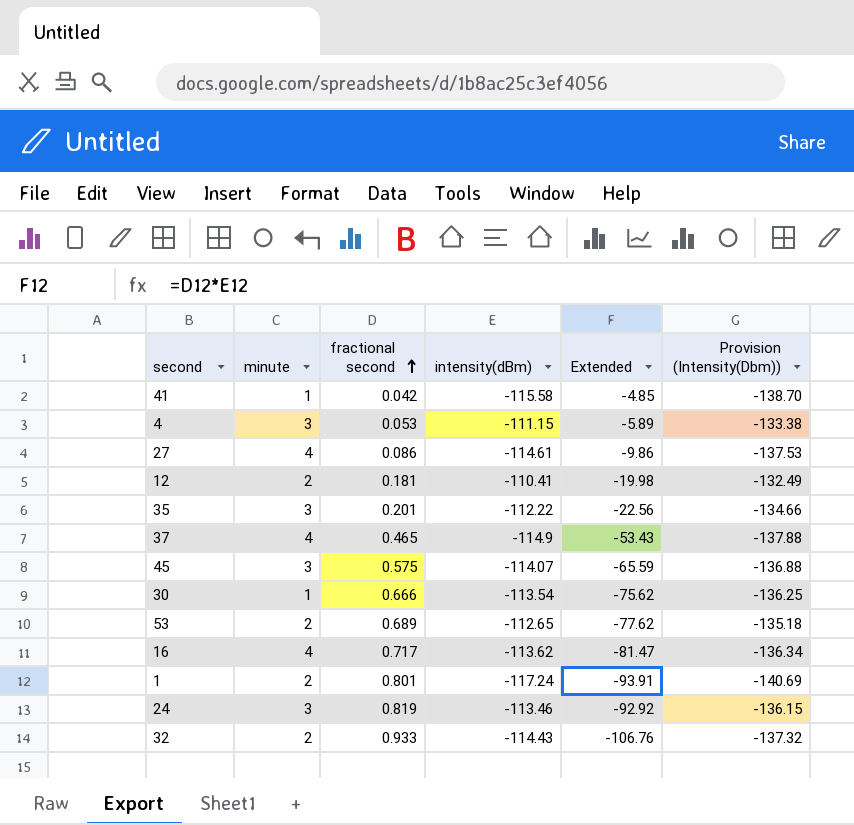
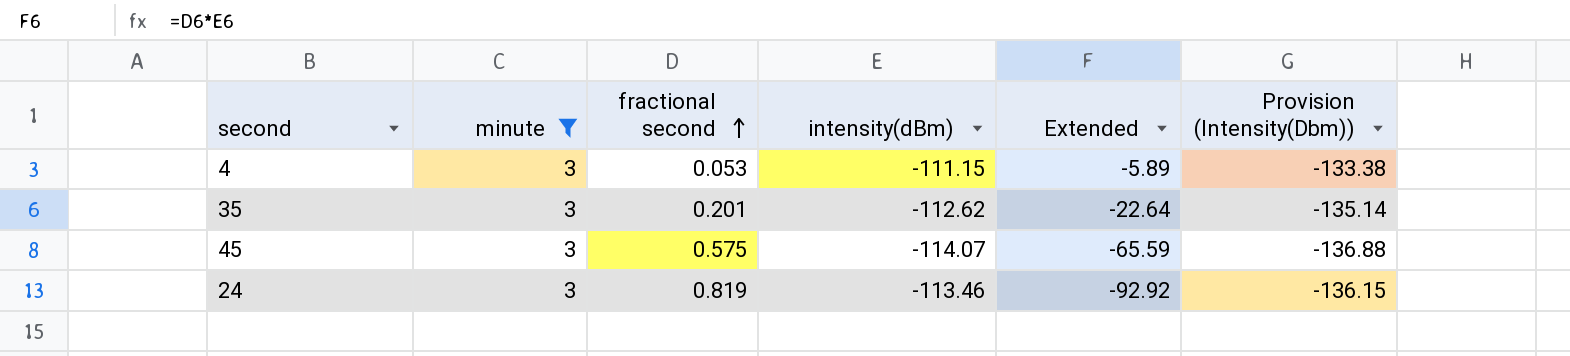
filter: none -> minute = 3
35 | intensity(dBm): -112.22 -> -112.62
35 | Extended: -22.56 -> -22.64
35 | Provision (Intensity(Dbm)): -134.66 -> -135.14

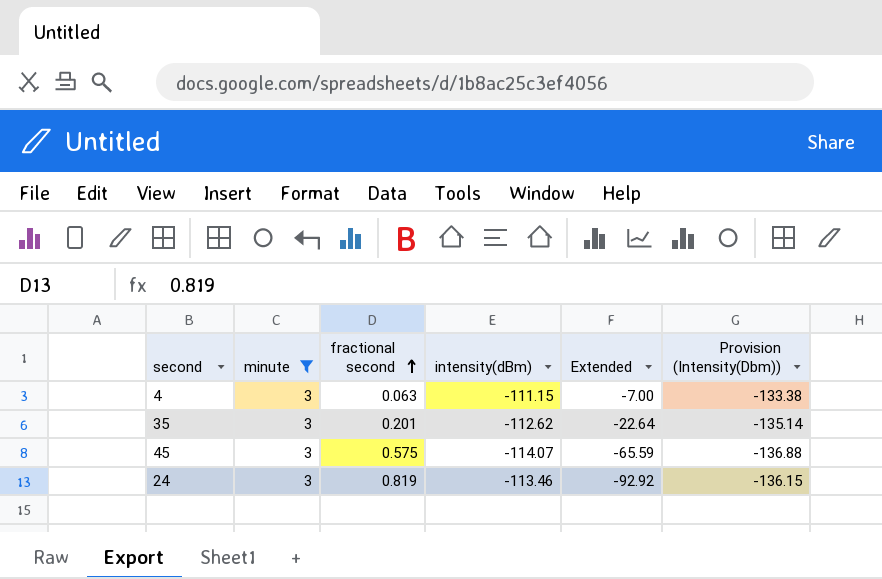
4 | fractional second: 0.053 -> 0.063
4 | Extended: -5.89 -> -7.00

